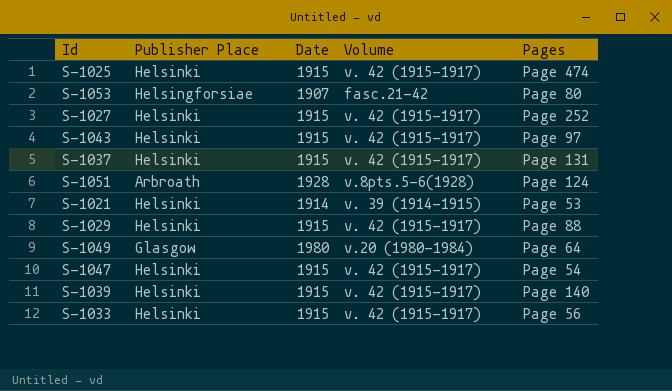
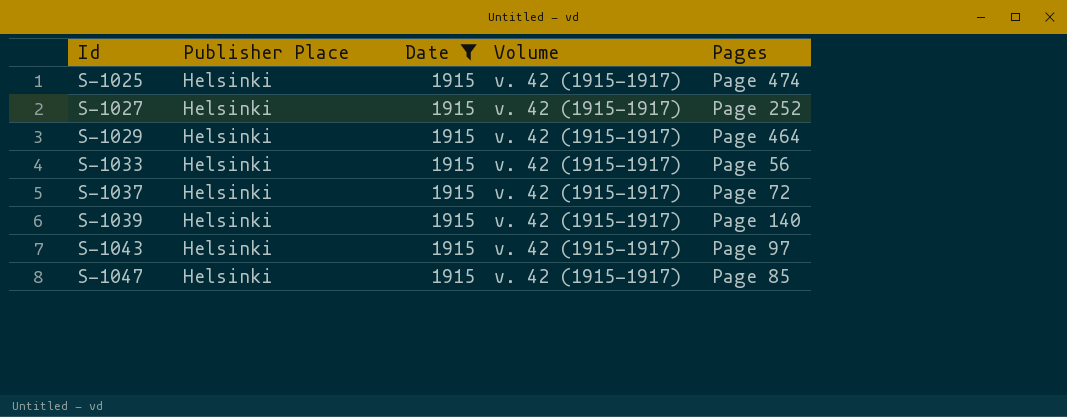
filter: none -> Date = 1915
row order: none -> Id ascending
S-1029 | Pages: Page 88 -> Page 464
S-1037 | Pages: Page 131 -> Page 72
S-1047 | Pages: Page 54 -> Page 85

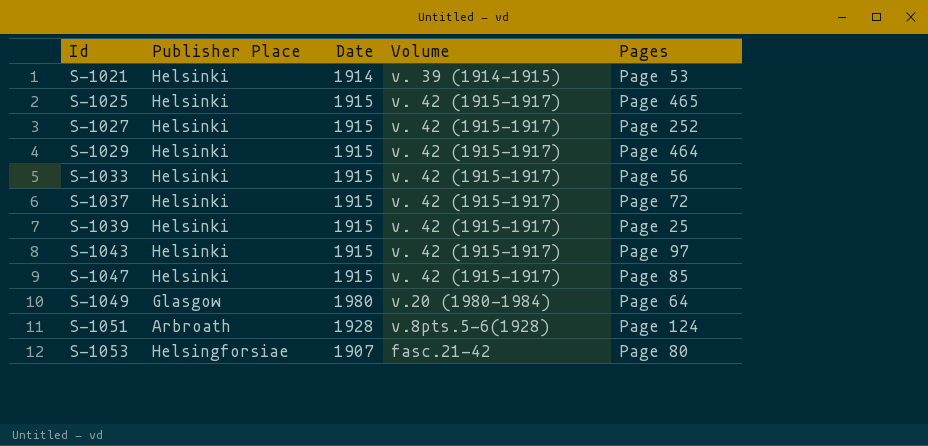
filter: Date = 1915 -> none
S-1025 | Pages: Page 474 -> Page 465
S-1039 | Pages: Page 140 -> Page 25

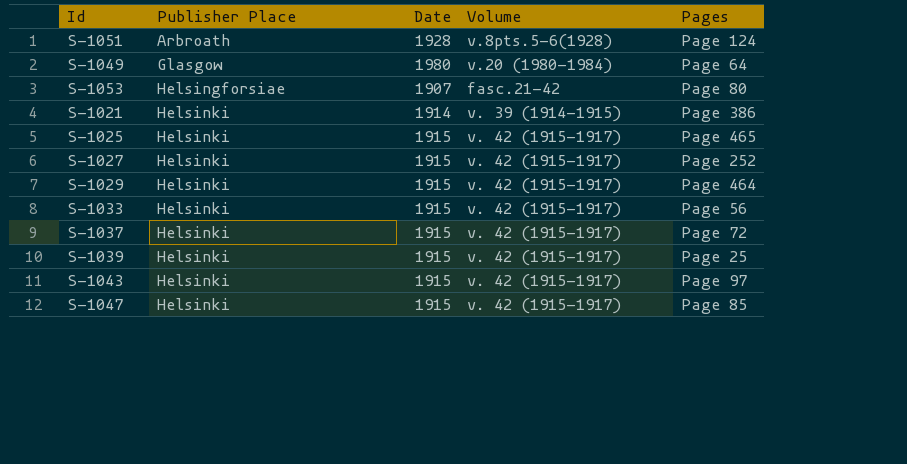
row order: Id ascending -> Publisher Place ascending
S-1021 | Pages: Page 53 -> Page 386

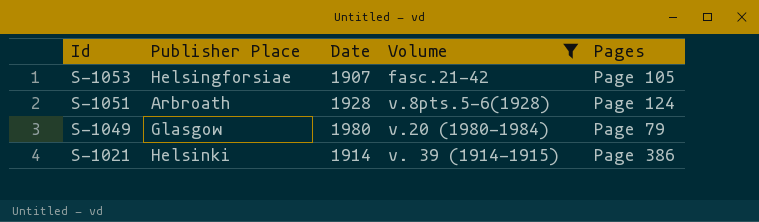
filter: none -> Volume != v. 42 (1915-1917)
row order: Publisher Place ascending -> Id descending
S-1053 | Pages: Page 80 -> Page 105
S-1049 | Pages: Page 64 -> Page 79

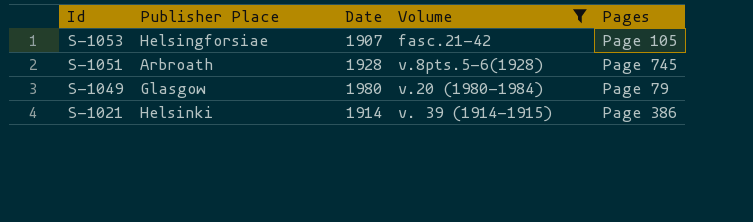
S-1051 | Pages: Page 124 -> Page 745

